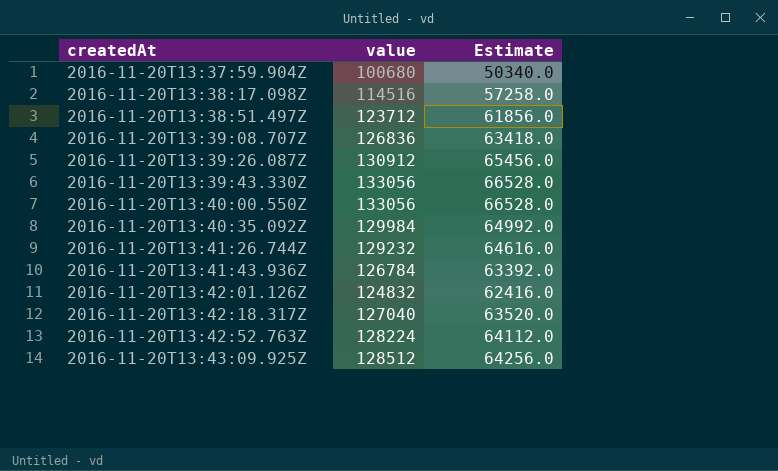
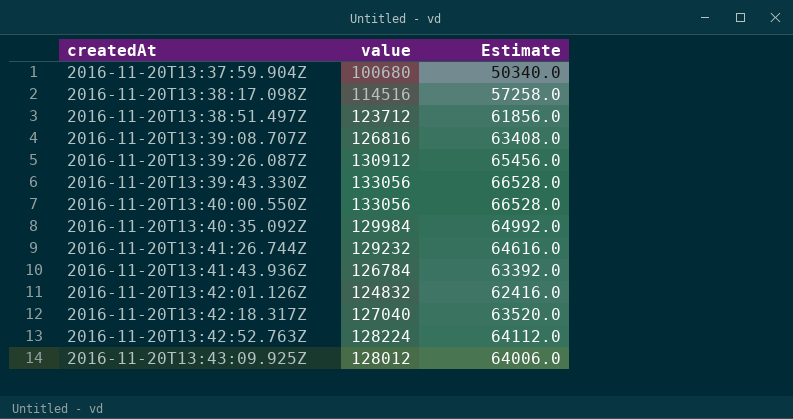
2016-11-20T13:39:08.707Z | value: 126836 -> 126816
2016-11-20T13:39:08.707Z | Estimate: 63418.0 -> 63408.0
2016-11-20T13:43:09.925Z | value: 128512 -> 128012
2016-11-20T13:43:09.925Z | Estimate: 64256.0 -> 64006.0

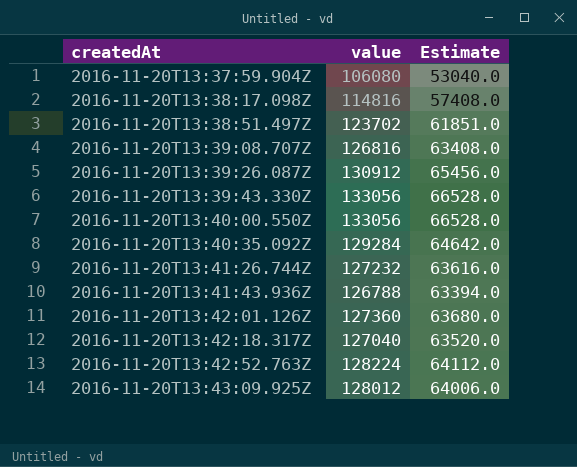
2016-11-20T13:37:59.904Z | value: 100680 -> 106080
2016-11-20T13:37:59.904Z | Estimate: 50340.0 -> 53040.0
2016-11-20T13:38:17.098Z | value: 114516 -> 114816
2016-11-20T13:38:17.098Z | Estimate: 57258.0 -> 57408.0
2016-11-20T13:38:51.497Z | value: 123712 -> 123702
2016-11-20T13:38:51.497Z | Estimate: 61856.0 -> 61851.0
2016-11-20T13:40:35.092Z | value: 129984 -> 129284
2016-11-20T13:40:35.092Z | Estimate: 64992.0 -> 64642.0
2016-11-20T13:41:26.744Z | value: 129232 -> 127232
2016-11-20T13:41:26.744Z | Estimate: 64616.0 -> 63616.0
2016-11-20T13:41:43.936Z | value: 126784 -> 126788
2016-11-20T13:41:43.936Z | Estimate: 63392.0 -> 63394.0
2016-11-20T13:42:01.126Z | value: 124832 -> 127360
2016-11-20T13:42:01.126Z | Estimate: 62416.0 -> 63680.0

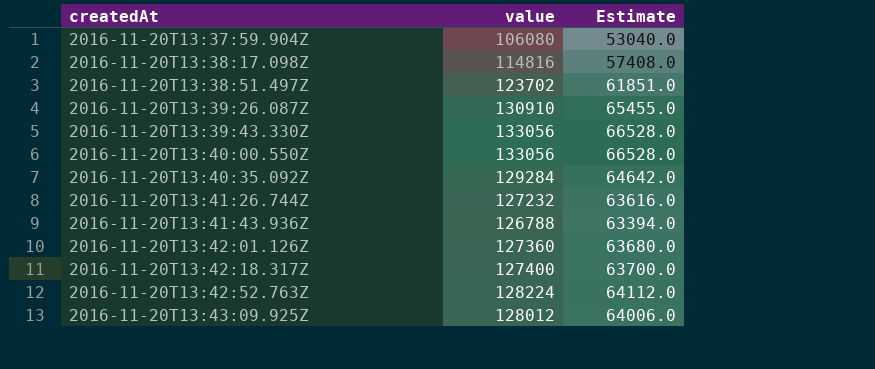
row 2016-11-20T13:39:08.707Z: 126816 | 63408.0 -> none
2016-11-20T13:39:26.087Z | value: 130912 -> 130910
2016-11-20T13:39:26.087Z | Estimate: 65456.0 -> 65455.0
2016-11-20T13:42:18.317Z | value: 127040 -> 127400
2016-11-20T13:42:18.317Z | Estimate: 63520.0 -> 63700.0

